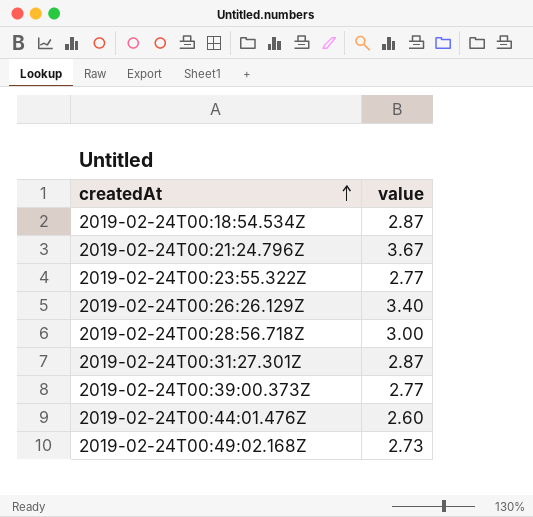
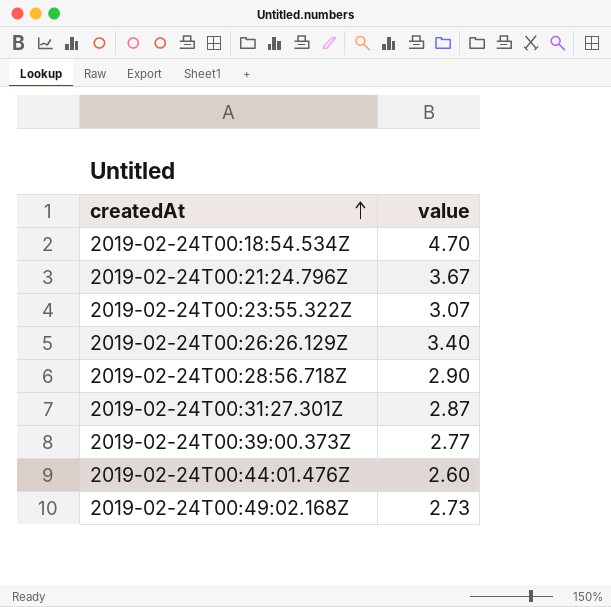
2019-02-24T00:18:54.534Z | value: 2.87 -> 4.70
2019-02-24T00:23:55.322Z | value: 2.77 -> 3.07
2019-02-24T00:28:56.718Z | value: 3.00 -> 2.90

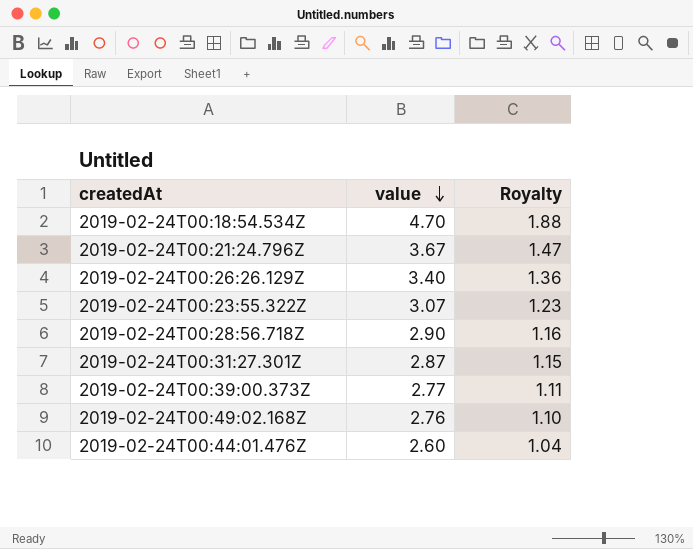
row order: createdAt ascending -> value descending
column Royalty | formula: none -> [value] * 0.4
2019-02-24T00:49:02.168Z | value: 2.73 -> 2.76

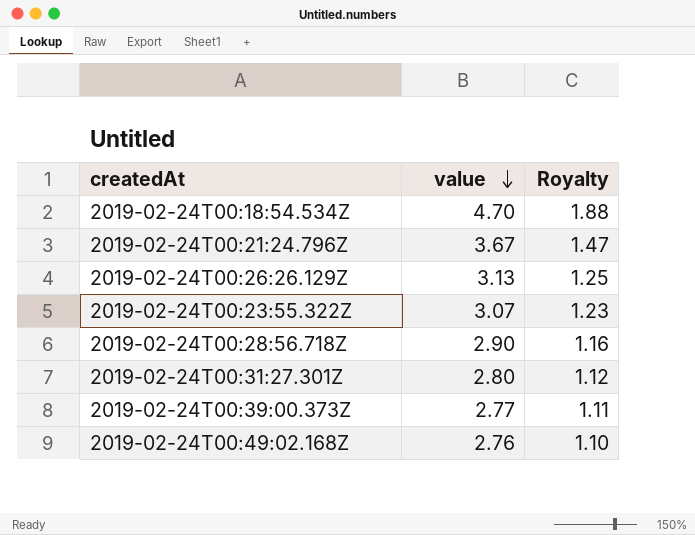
row 2019-02-24T00:44:01.476Z: 2.60 | 1.04 -> none
2019-02-24T00:26:26.129Z | value: 3.40 -> 3.13
2019-02-24T00:26:26.129Z | Royalty: 1.36 -> 1.25
2019-02-24T00:31:27.301Z | value: 2.87 -> 2.80
2019-02-24T00:31:27.301Z | Royalty: 1.15 -> 1.12

